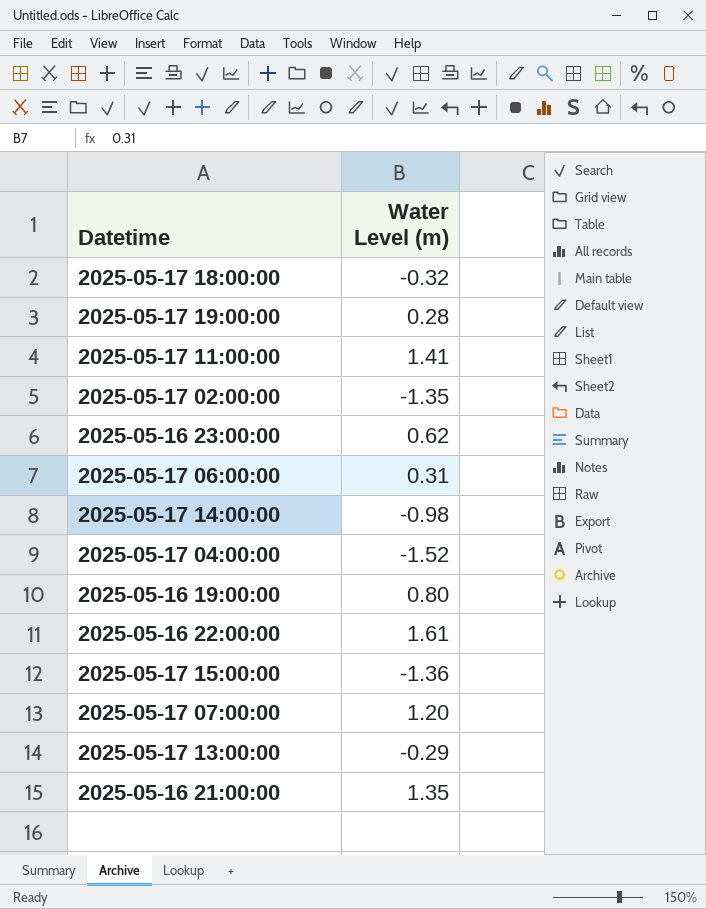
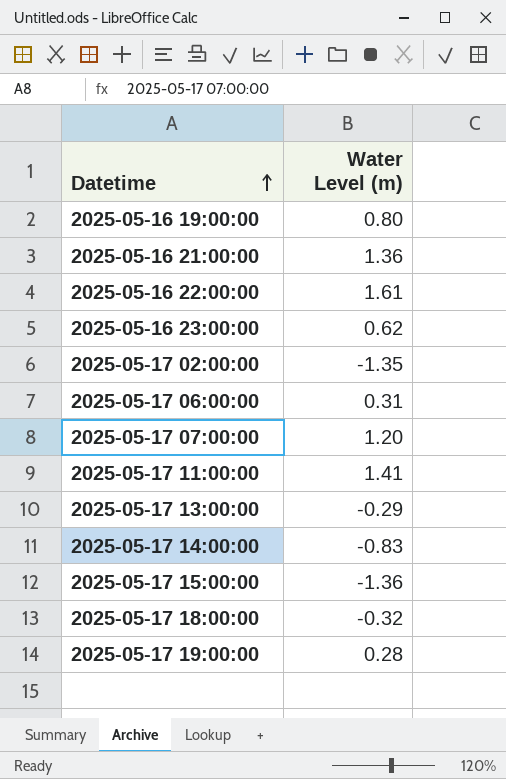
row order: none -> Datetime ascending
row 2025-05-17 04:00:00: -1.52 -> none
2025-05-16 21:00:00 | Water Level (m): 1.35 -> 1.36
2025-05-17 14:00:00 | Water Level (m): -0.98 -> -0.83

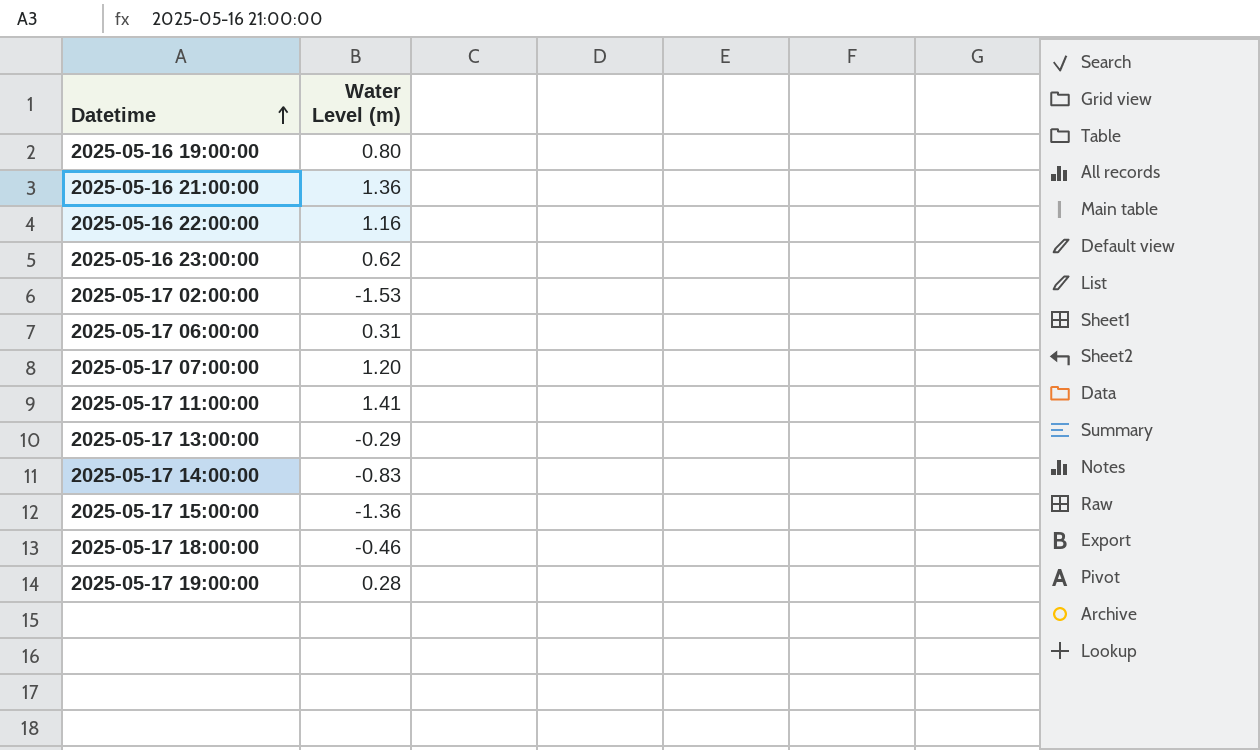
2025-05-16 22:00:00 | Water Level (m): 1.61 -> 1.16
2025-05-17 02:00:00 | Water Level (m): -1.35 -> -1.53
2025-05-17 18:00:00 | Water Level (m): -0.32 -> -0.46

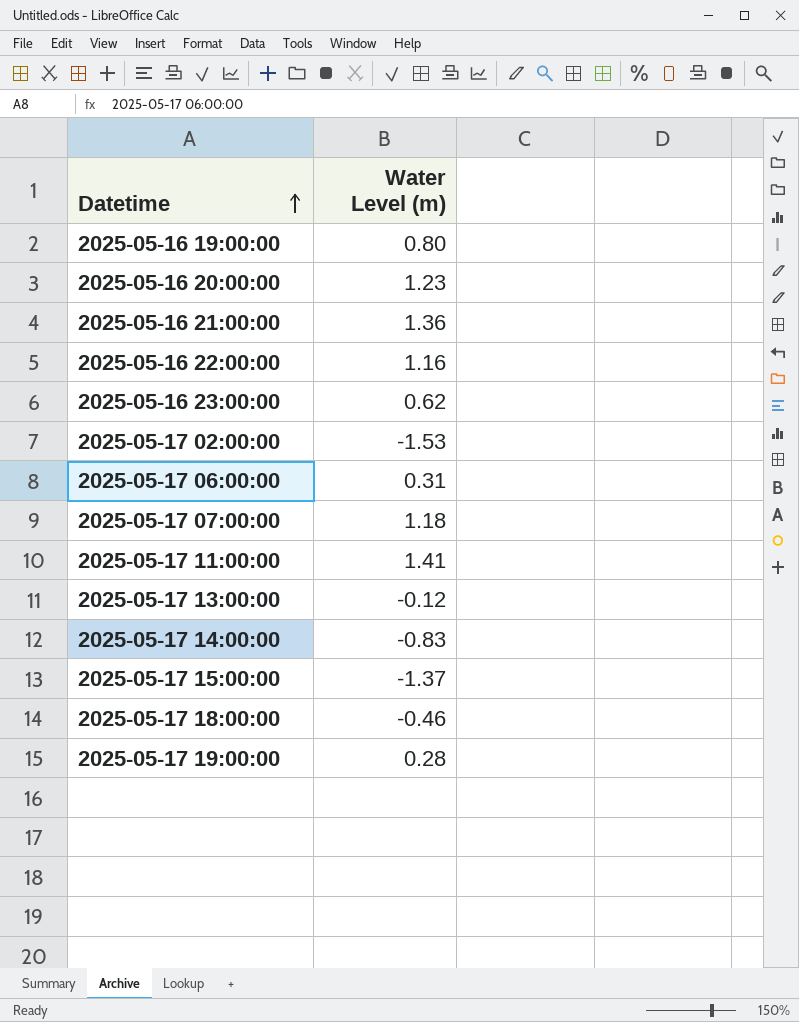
row 2025-05-16 20:00:00: none -> 1.23
2025-05-17 07:00:00 | Water Level (m): 1.20 -> 1.18
2025-05-17 13:00:00 | Water Level (m): -0.29 -> -0.12
2025-05-17 15:00:00 | Water Level (m): -1.36 -> -1.37

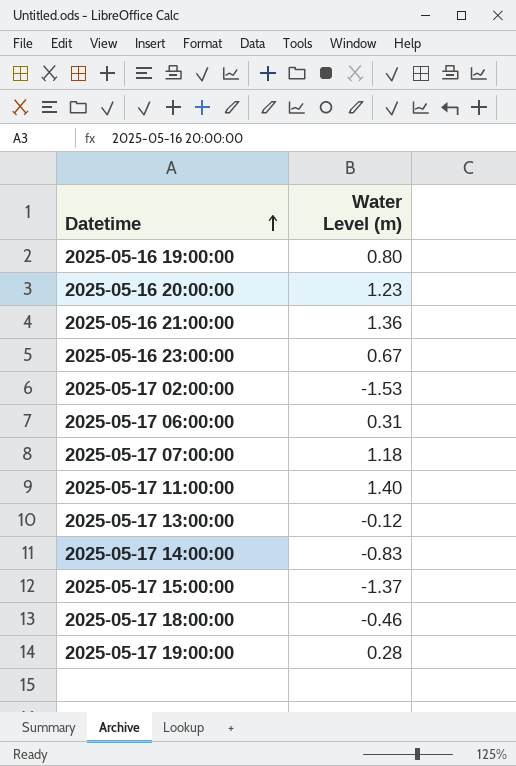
row 2025-05-16 22:00:00: 1.16 -> none
2025-05-16 23:00:00 | Water Level (m): 0.62 -> 0.67
2025-05-17 11:00:00 | Water Level (m): 1.41 -> 1.40

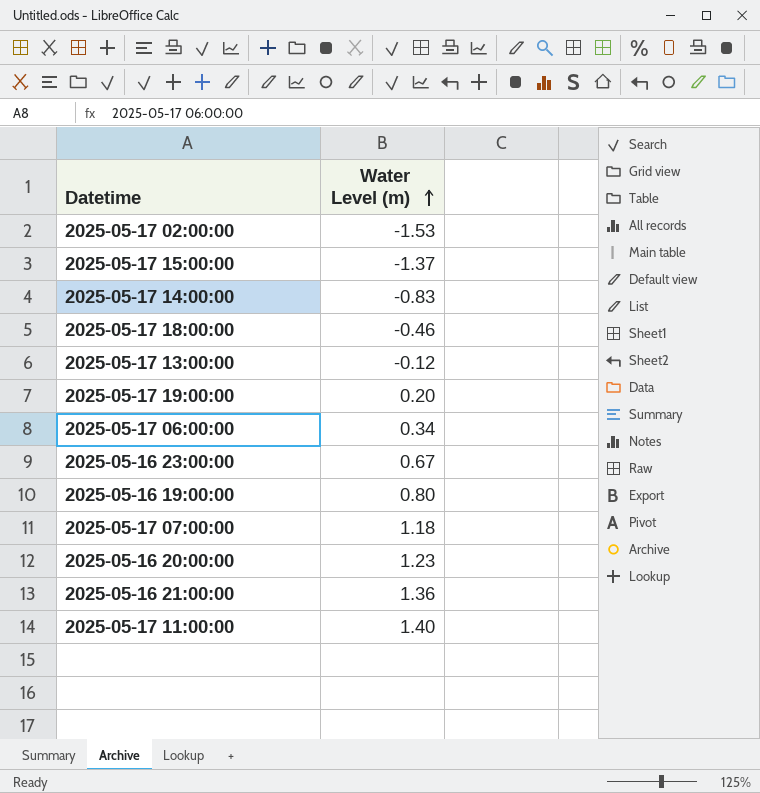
row order: Datetime ascending -> Water Level (m) ascending
2025-05-17 19:00:00 | Water Level (m): 0.28 -> 0.20
2025-05-17 06:00:00 | Water Level (m): 0.31 -> 0.34

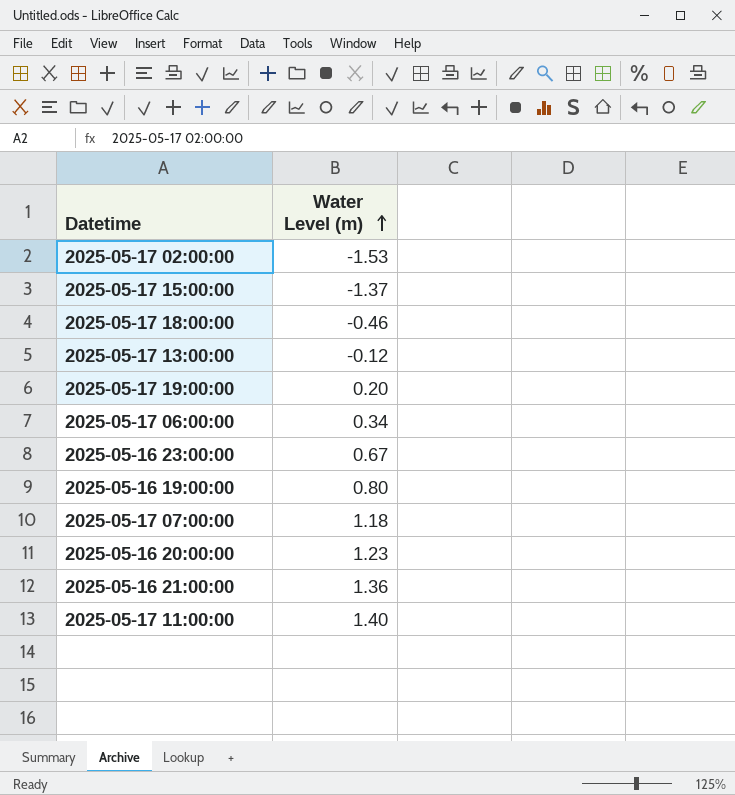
row 2025-05-17 14:00:00: -0.83 -> none

